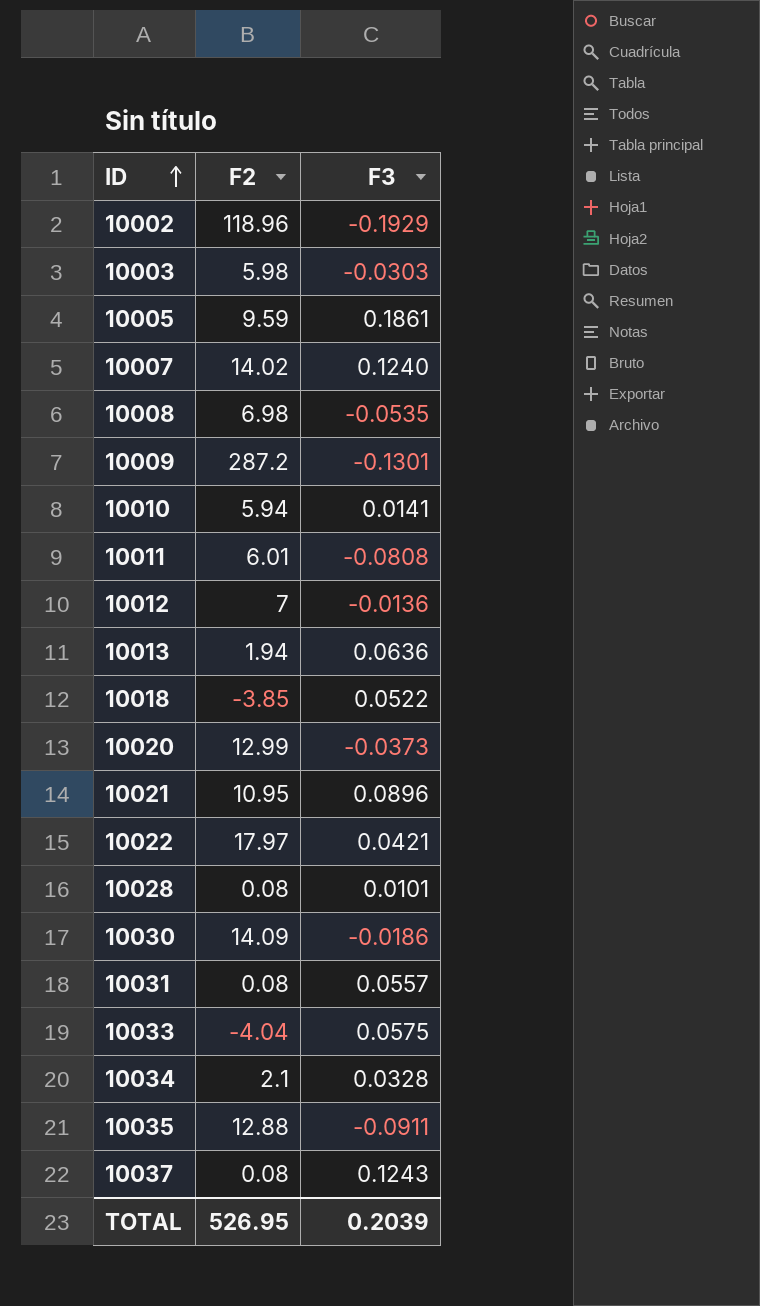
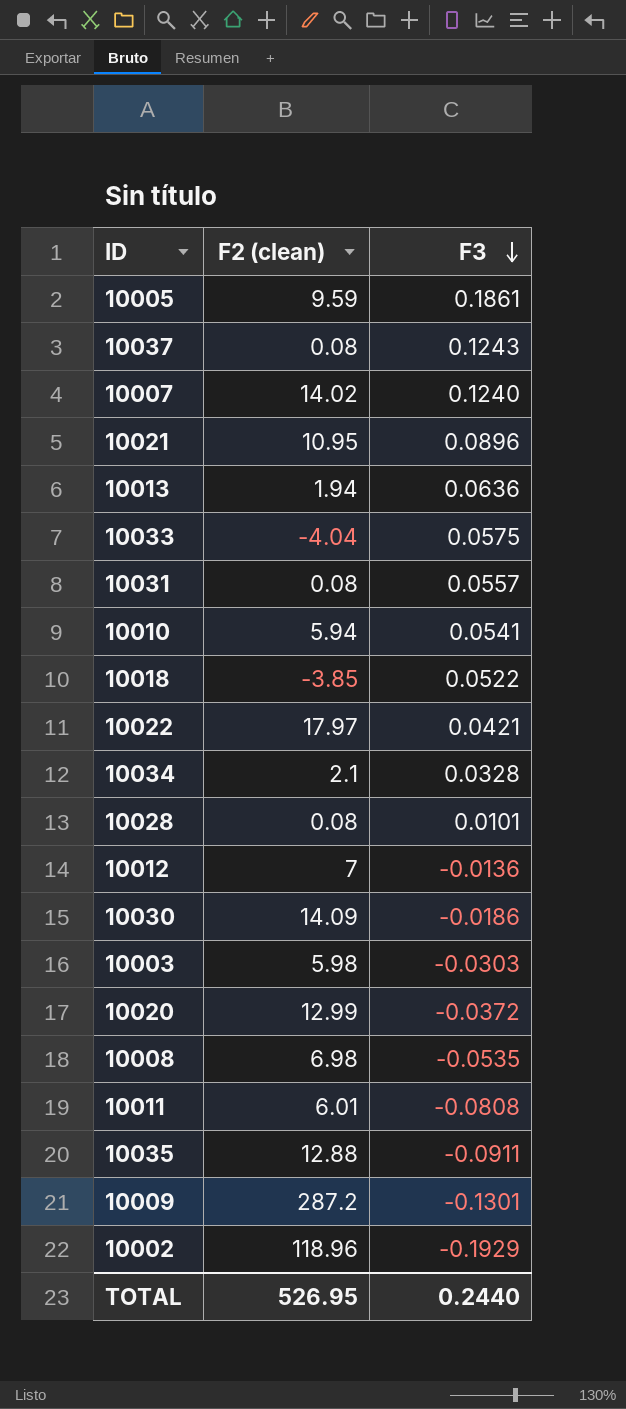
row order: ID ascending -> F3 descending
column name: F2 -> F2 (clean)
10010 | F3: 0.0141 -> 0.0541
10020 | F3: -0.0373 -> -0.0372
TOTAL | F3: 0.2039 -> 0.2440

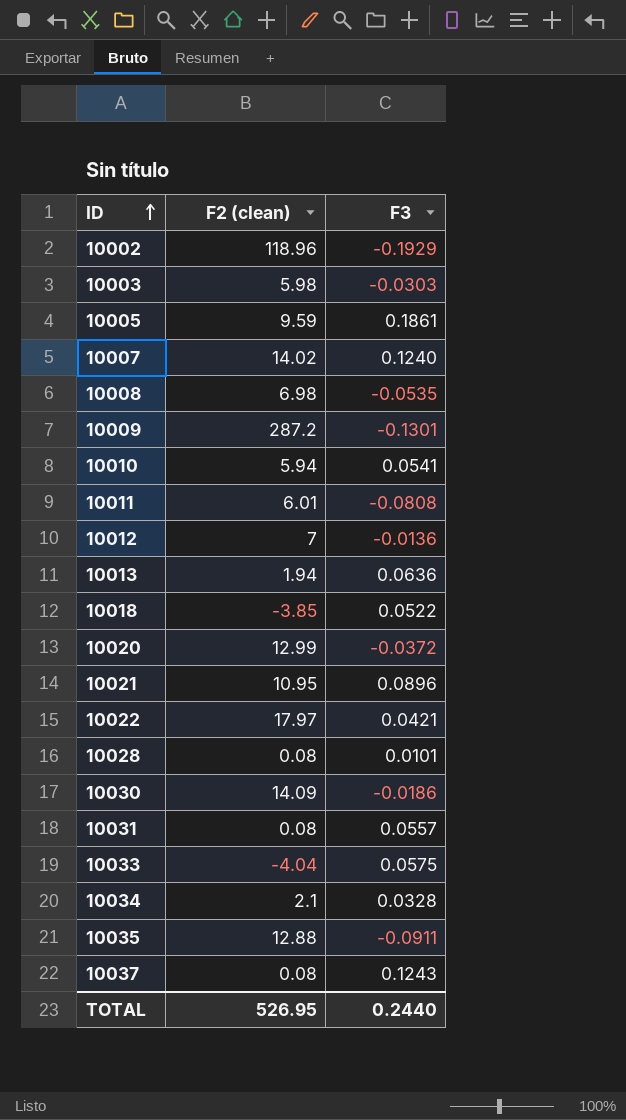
row order: F3 descending -> ID ascending

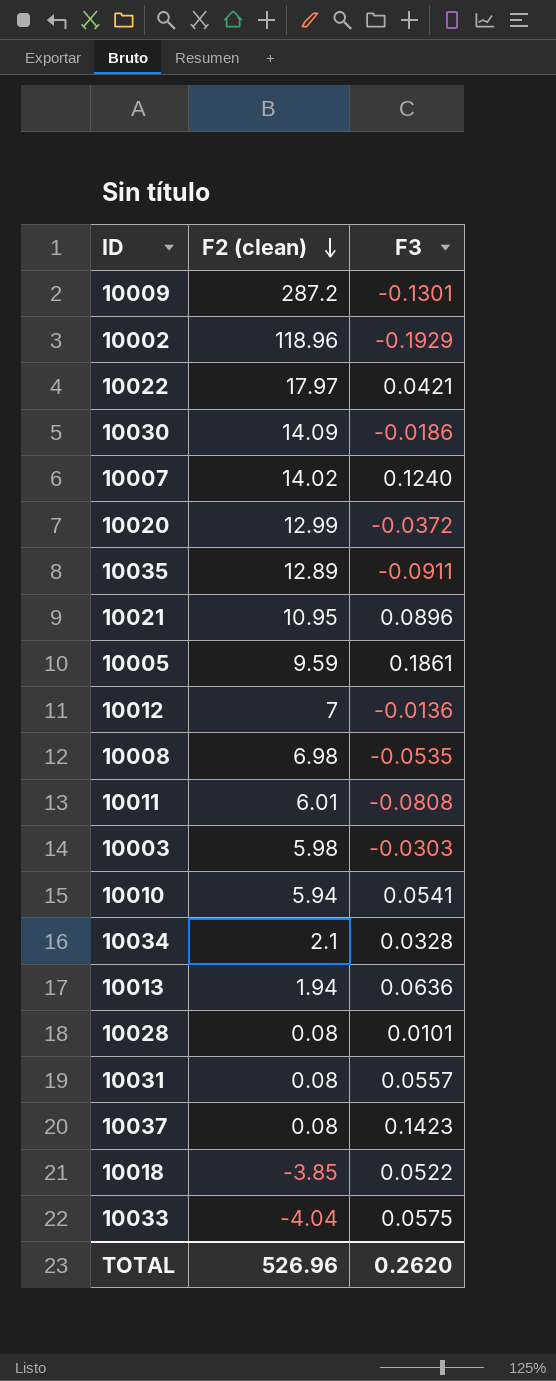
row order: ID ascending -> F2 (clean) descending
10035 | F2 (clean): 12.88 -> 12.89
10037 | F3: 0.1243 -> 0.1423
TOTAL | F2 (clean): 526.95 -> 526.96
TOTAL | F3: 0.2440 -> 0.2620

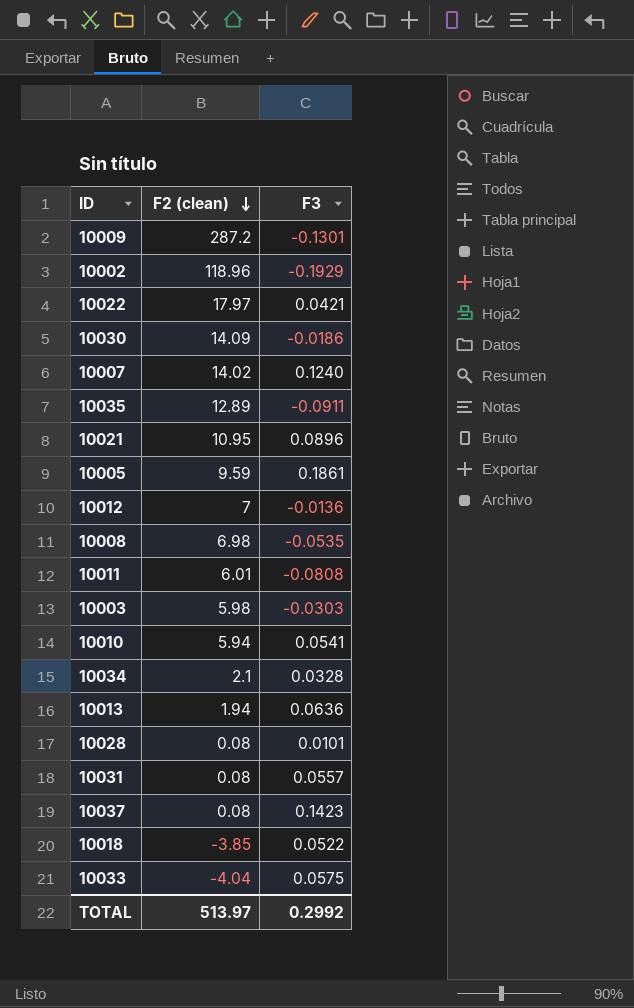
row 10020: 12.99 | -0.0372 -> none
TOTAL | F2 (clean): 526.96 -> 513.97
TOTAL | F3: 0.2620 -> 0.2992

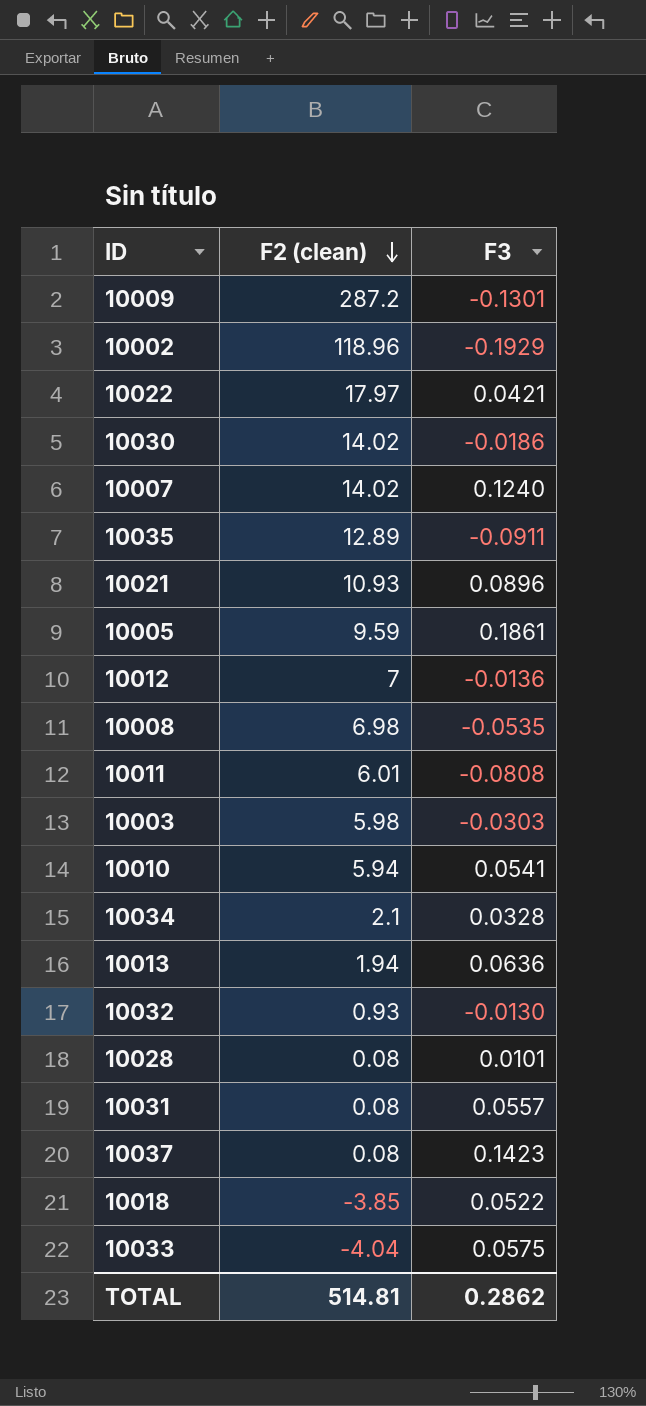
10030 | F2 (clean): 14.09 -> 14.02
10021 | F2 (clean): 10.95 -> 10.93
row 10032: none -> 0.93 | -0.0130
TOTAL | F2 (clean): 513.97 -> 514.81
TOTAL | F3: 0.2992 -> 0.2862

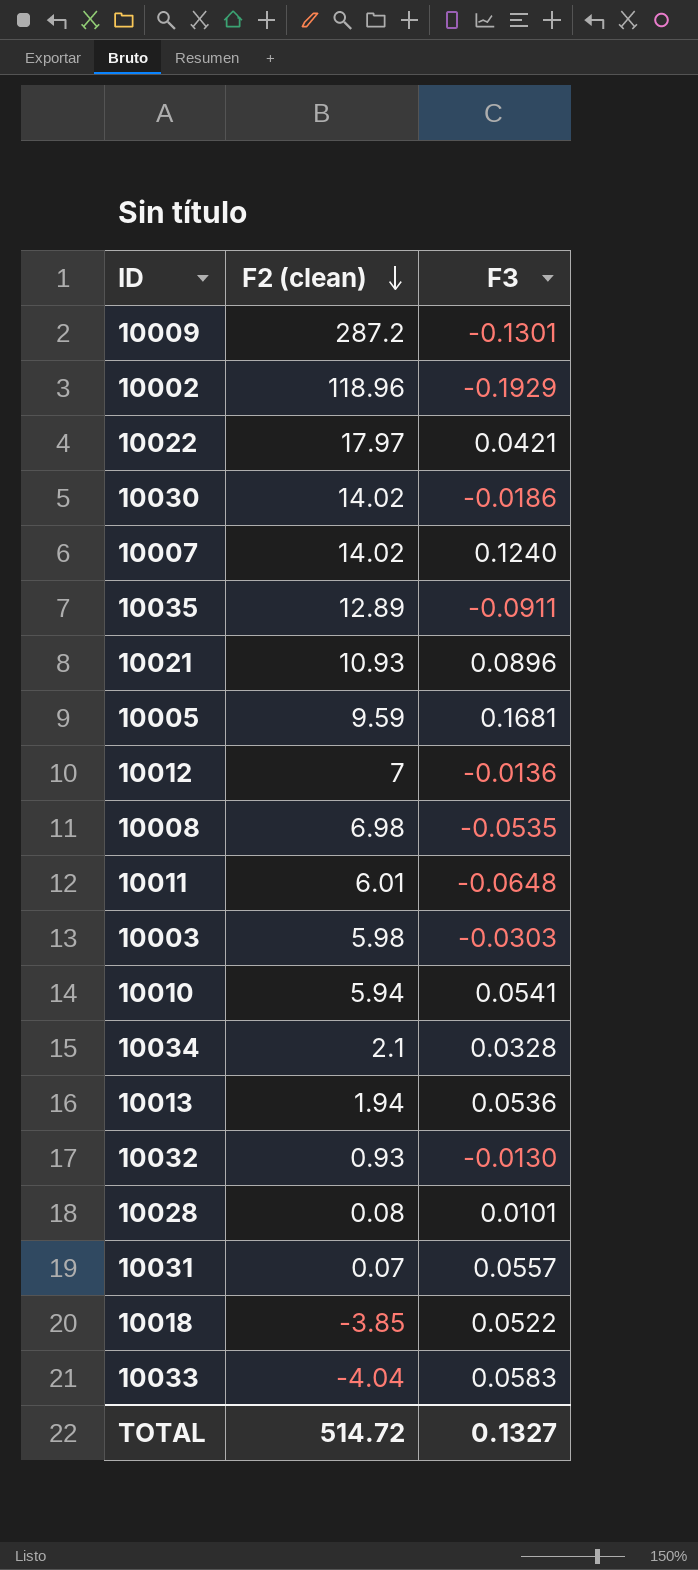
row 10037: 0.08 | 0.1423 -> none
10005 | F3: 0.1861 -> 0.1681
10011 | F3: -0.0808 -> -0.0648
10013 | F3: 0.0636 -> 0.0536
10031 | F2 (clean): 0.08 -> 0.07
10033 | F3: 0.0575 -> 0.0583
TOTAL | F2 (clean): 514.81 -> 514.72
TOTAL | F3: 0.2862 -> 0.1327

